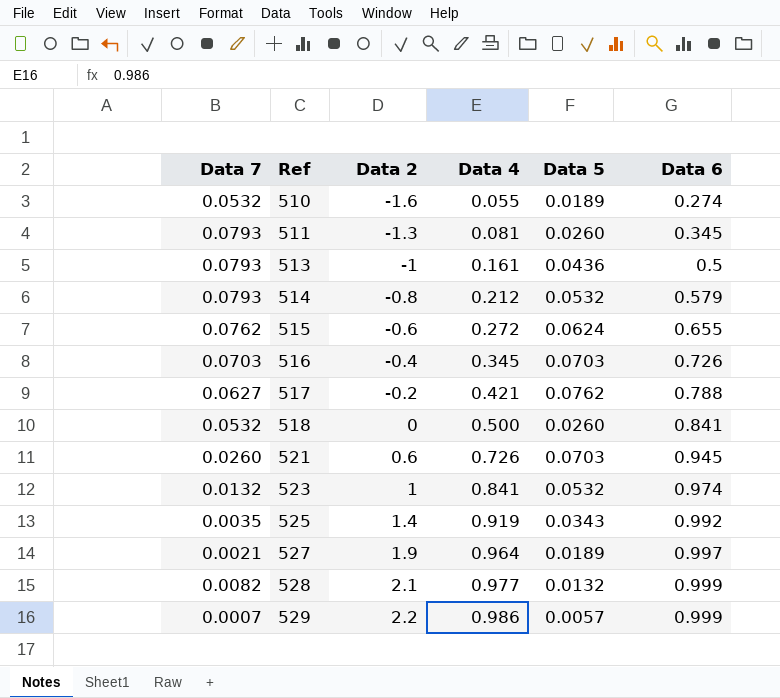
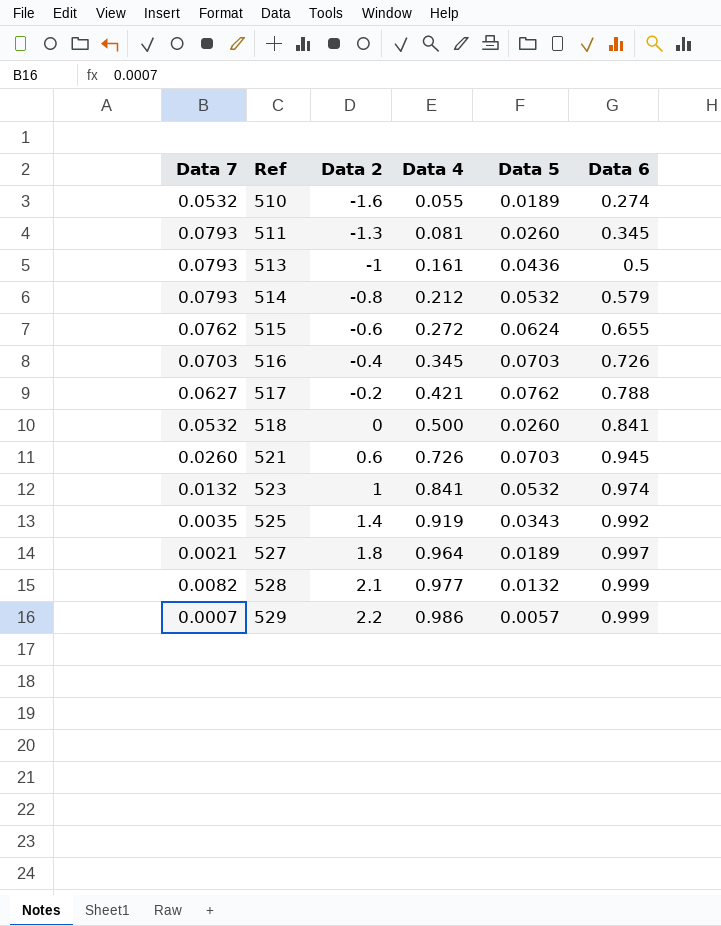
527 | Data 2: 1.9 -> 1.8

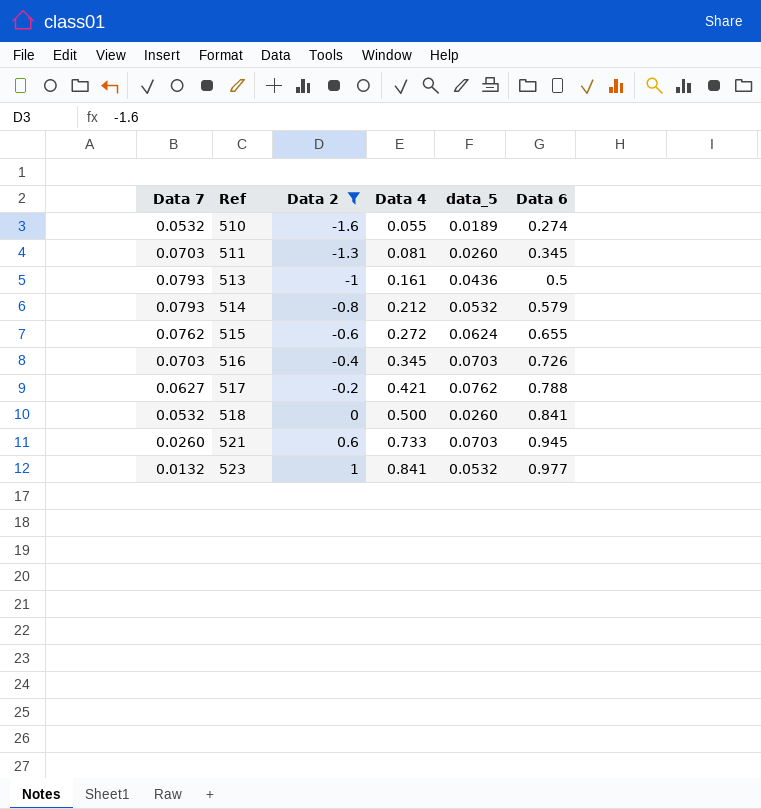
filter: none -> Data 2 <= 1
column name: Data 5 -> data_5
511 | Data 7: 0.0793 -> 0.0703
521 | Data 4: 0.726 -> 0.733
523 | Data 6: 0.974 -> 0.977

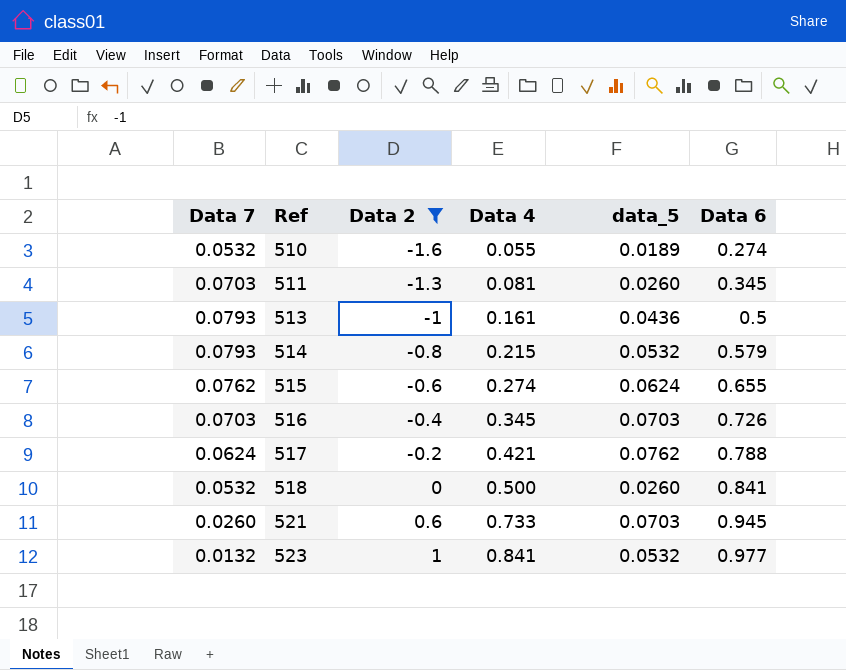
514 | Data 4: 0.212 -> 0.215
515 | Data 4: 0.272 -> 0.274
517 | Data 7: 0.0627 -> 0.0624

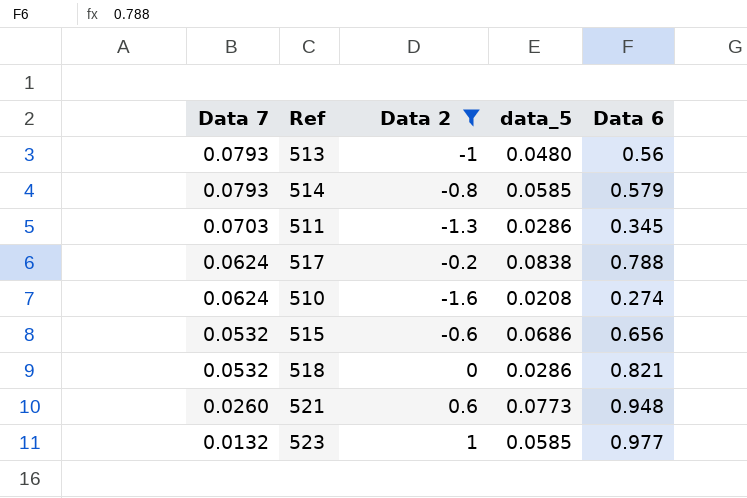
row order: Ref ascending -> Data 7 descending
column Data 4 | position: 4 -> none
row 516: 0.0703 | -0.4 | 0.345 | 0.0703 | 0.726 -> none
513 | data_5: 0.0436 -> 0.0480
513 | Data 6: 0.5 -> 0.56
514 | data_5: 0.0532 -> 0.0585
511 | data_5: 0.0260 -> 0.0286
517 | data_5: 0.0762 -> 0.0838
510 | Data 7: 0.0532 -> 0.0624
510 | data_5: 0.0189 -> 0.0208
515 | Data 7: 0.0762 -> 0.0532
515 | data_5: 0.0624 -> 0.0686
515 | Data 6: 0.655 -> 0.656
518 | data_5: 0.0260 -> 0.0286
518 | Data 6: 0.841 -> 0.821
521 | data_5: 0.0703 -> 0.0773
521 | Data 6: 0.945 -> 0.948
523 | data_5: 0.0532 -> 0.0585

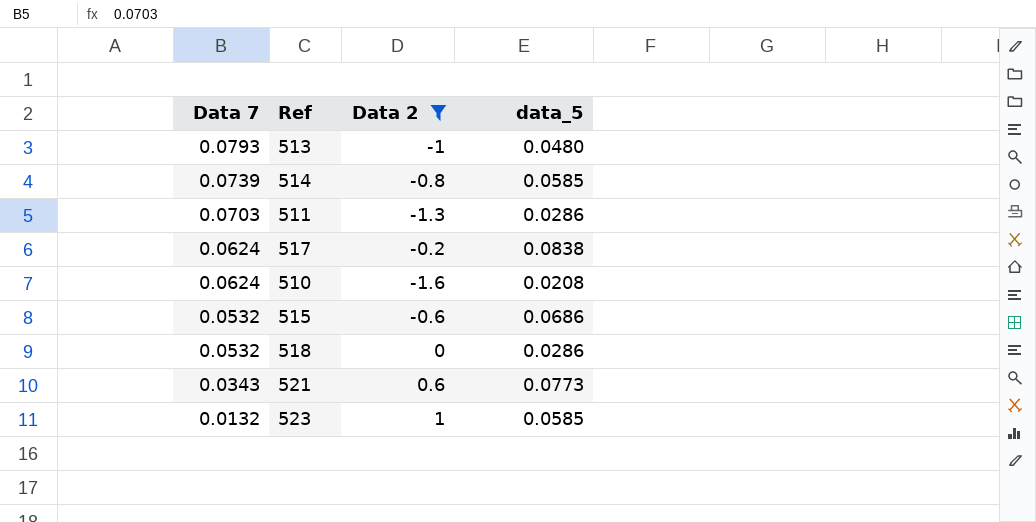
column Data 6 | position: 5 -> none
514 | Data 7: 0.0793 -> 0.0739
521 | Data 7: 0.0260 -> 0.0343

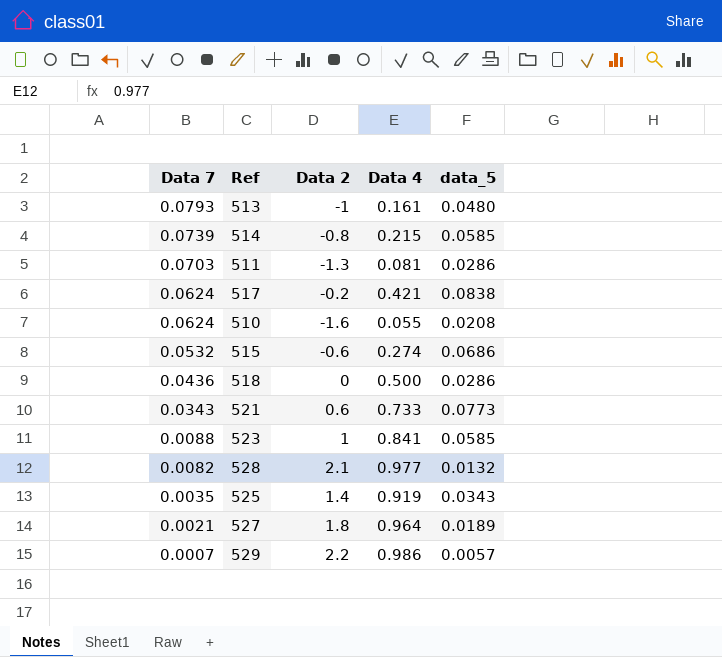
filter: Data 2 <= 1 -> none
column Data 4 | position: none -> 4
518 | Data 7: 0.0532 -> 0.0436
523 | Data 7: 0.0132 -> 0.0088

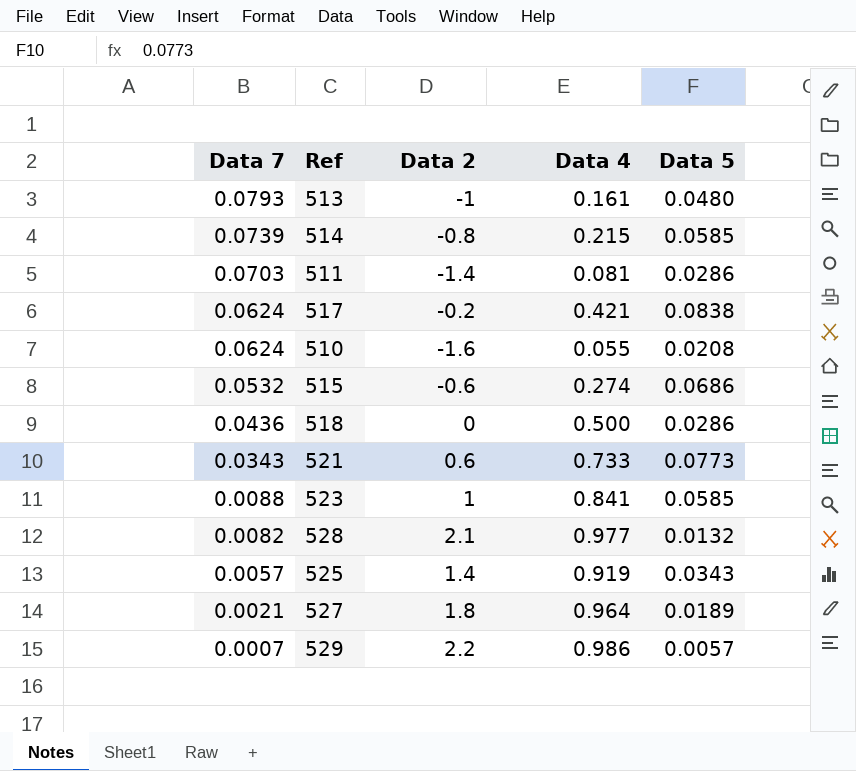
column name: data_5 -> Data 5
511 | Data 2: -1.3 -> -1.4
525 | Data 7: 0.0035 -> 0.0057

